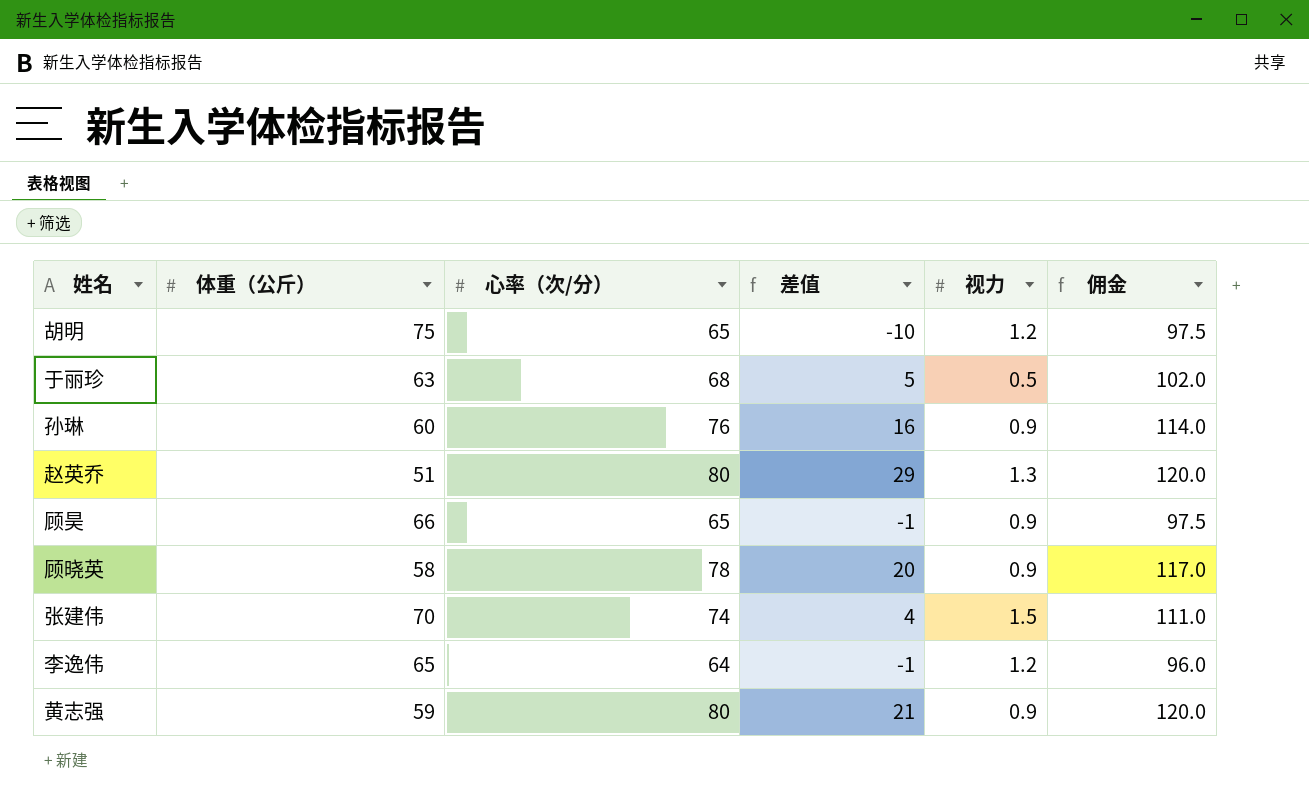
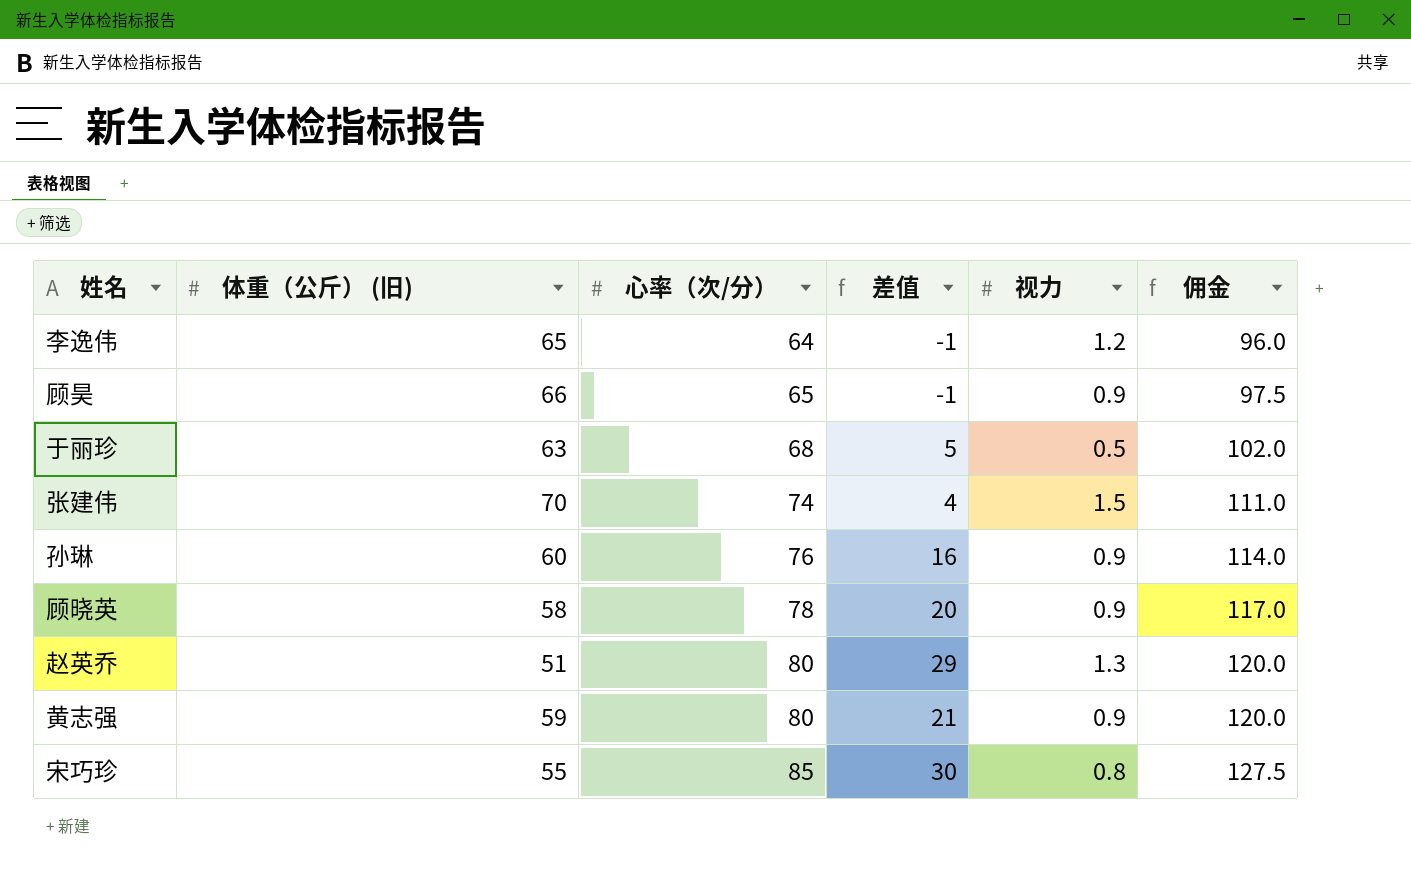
row order: none -> 心率（次/分） ascending
column name: 体重（公斤） -> 体重（公斤） (旧)
row 胡明: 75 | 65 | -10 | 1.2 | 97.5 -> none
row 宋巧珍: none -> 55 | 85 | 30 | 0.8 | 127.5

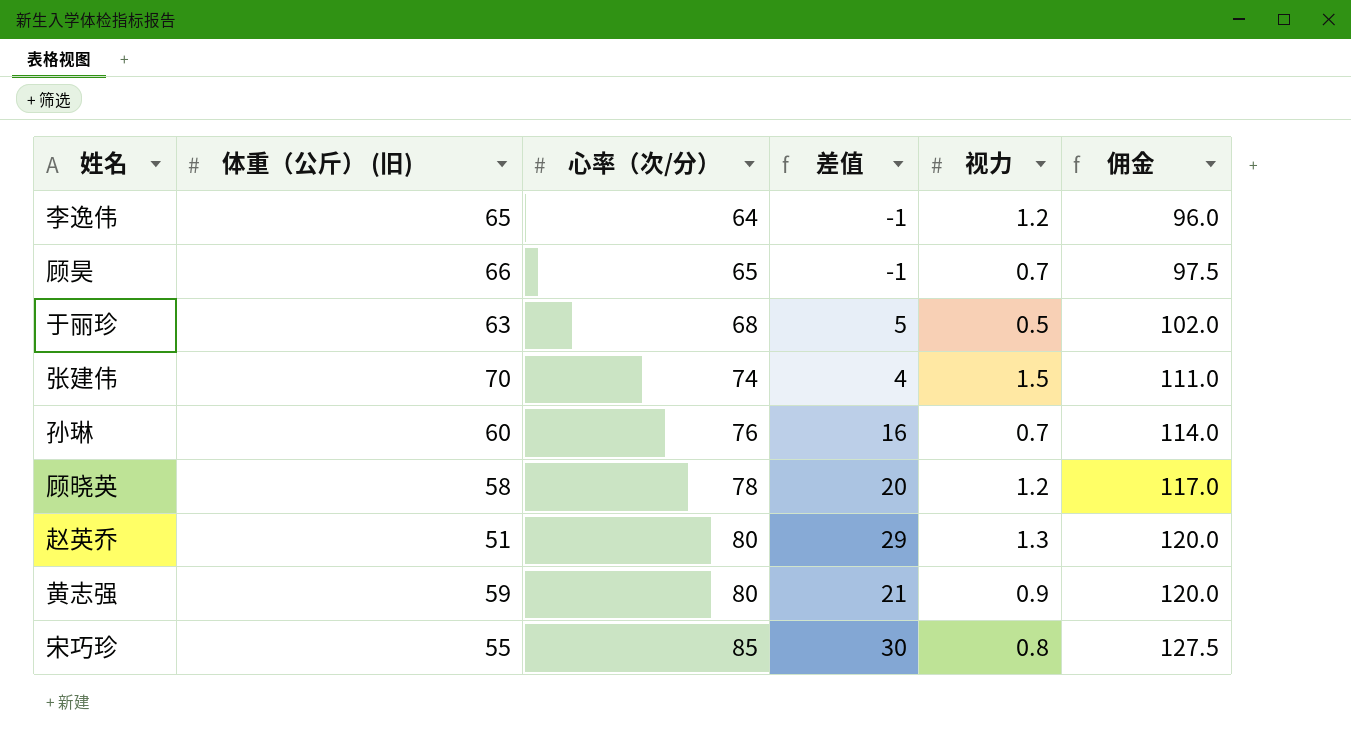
顾昊 | 视力: 0.9 -> 0.7
孙琳 | 视力: 0.9 -> 0.7
顾晓英 | 视力: 0.9 -> 1.2

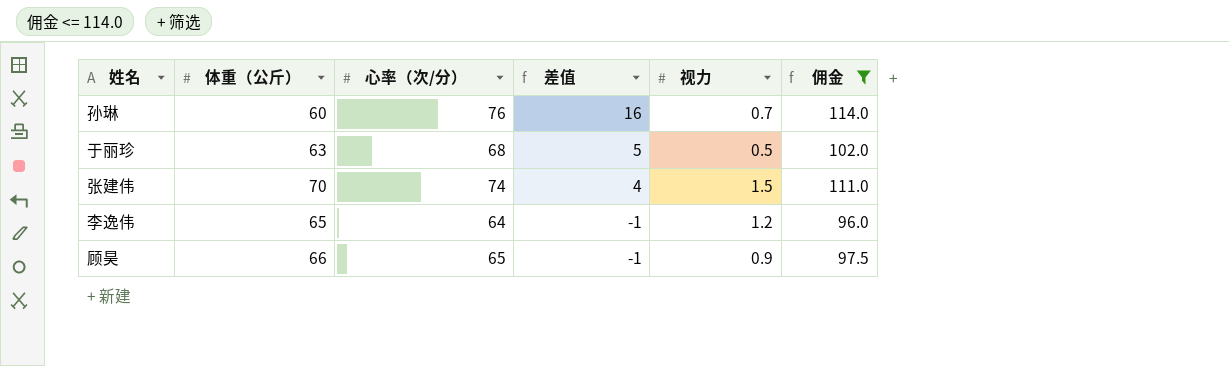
filter: none -> 佣金 <= 114.0
row order: 心率（次/分） ascending -> 差值 descending
column name: 体重（公斤） (旧) -> 体重（公斤）
顾昊 | 视力: 0.7 -> 0.9

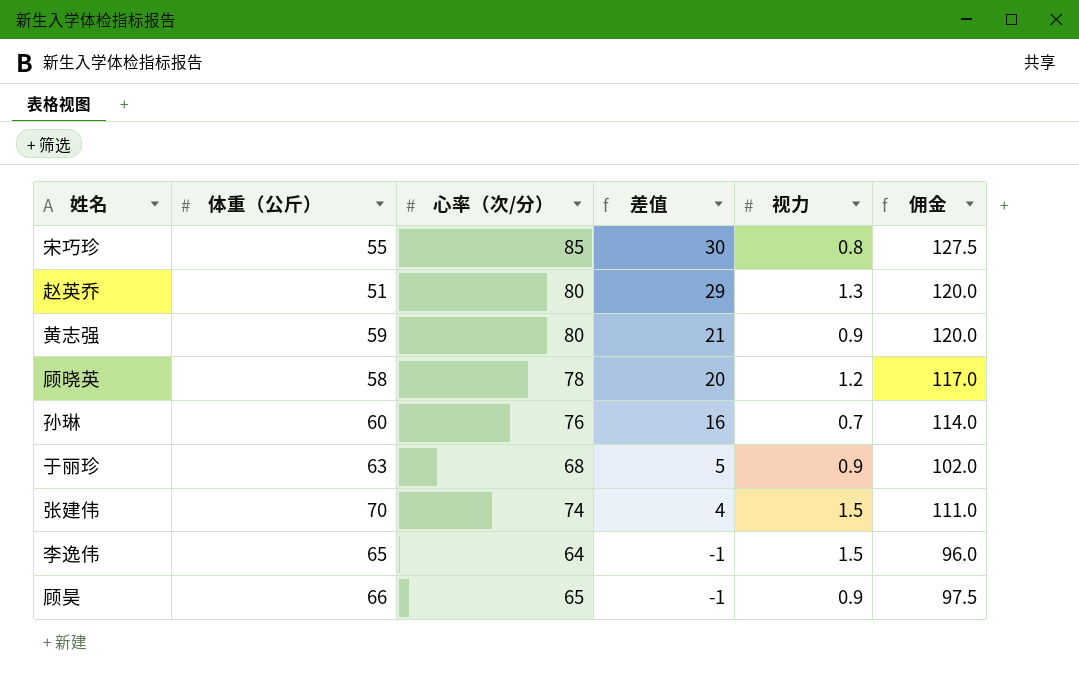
filter: 佣金 <= 114.0 -> none
于丽珍 | 视力: 0.5 -> 0.9
李逸伟 | 视力: 1.2 -> 1.5

